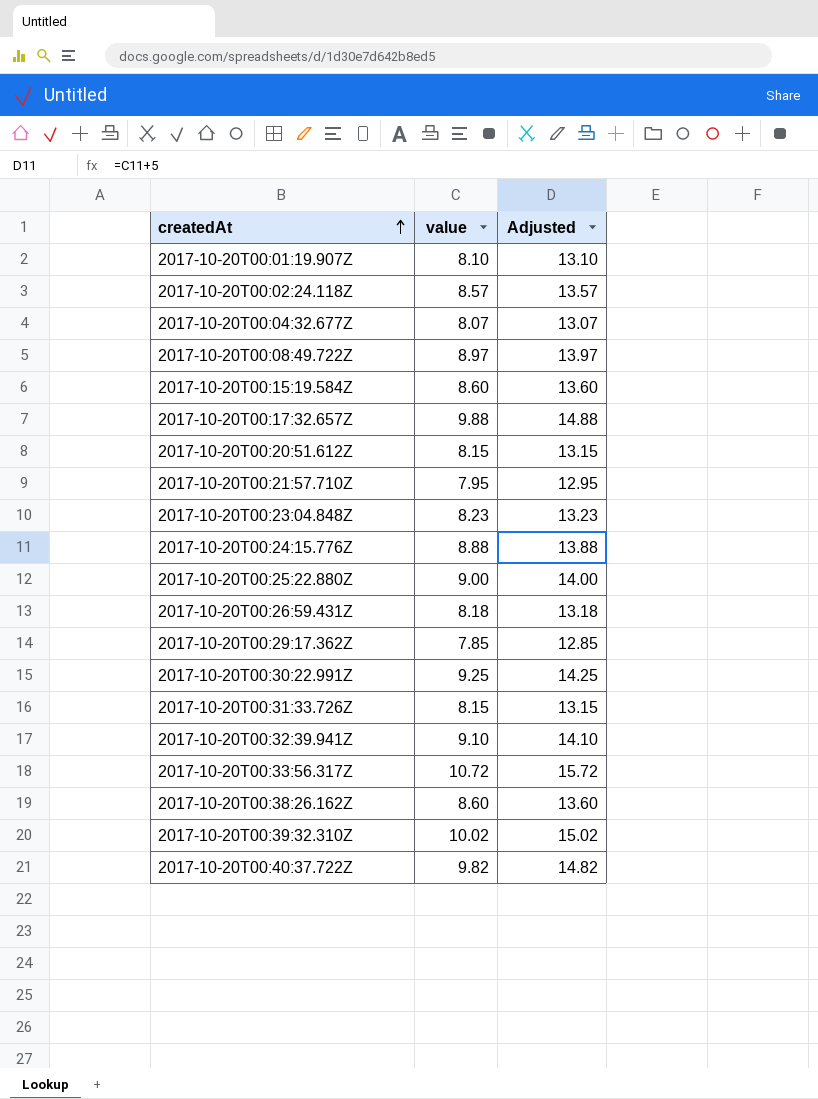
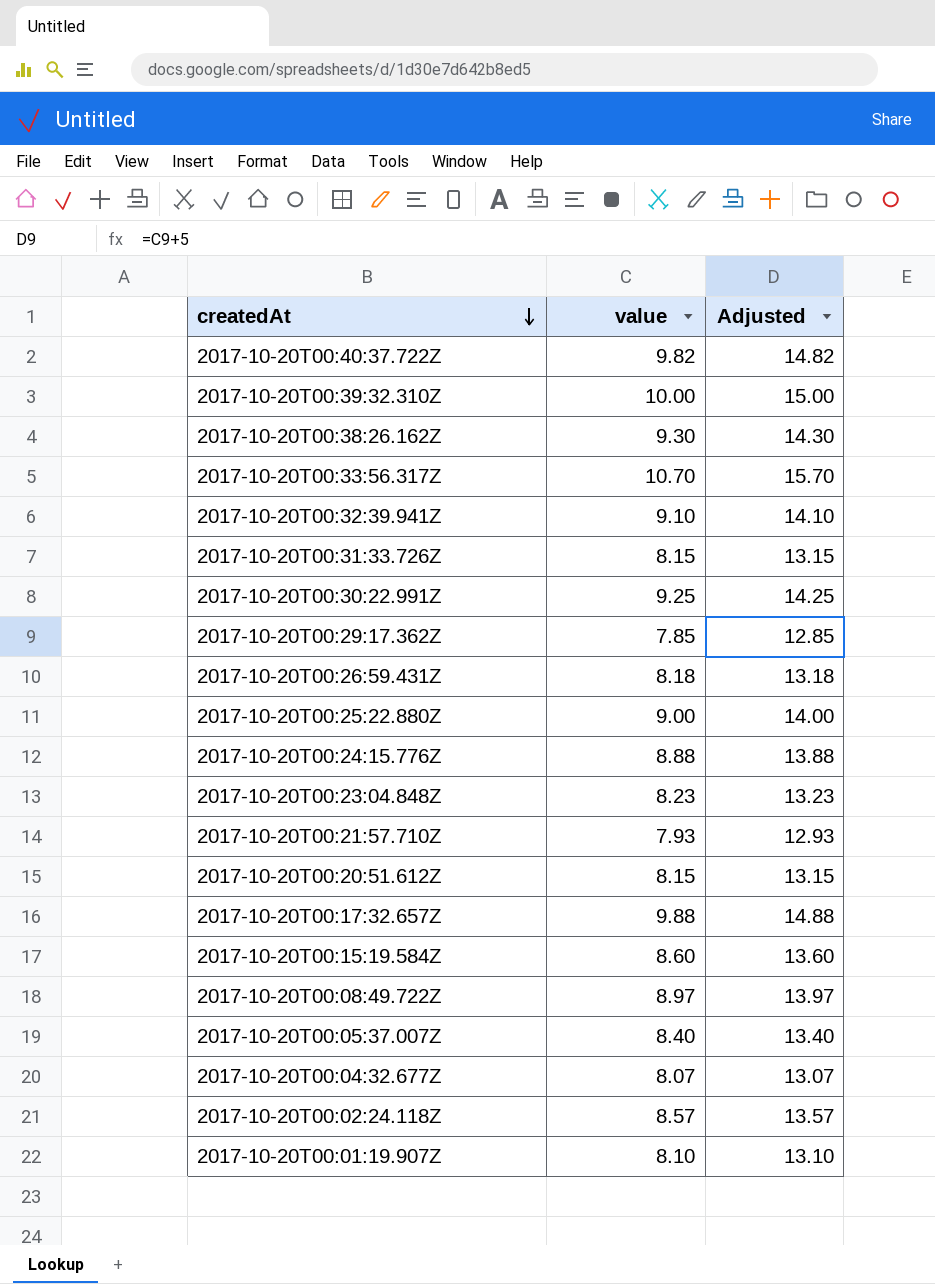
row order: createdAt ascending -> createdAt descending
2017-10-20T00:39:32.310Z | value: 10.02 -> 10.00
2017-10-20T00:39:32.310Z | Adjusted: 15.02 -> 15.00
2017-10-20T00:38:26.162Z | value: 8.60 -> 9.30
2017-10-20T00:38:26.162Z | Adjusted: 13.60 -> 14.30
2017-10-20T00:33:56.317Z | value: 10.72 -> 10.70
2017-10-20T00:33:56.317Z | Adjusted: 15.72 -> 15.70
2017-10-20T00:21:57.710Z | value: 7.95 -> 7.93
2017-10-20T00:21:57.710Z | Adjusted: 12.95 -> 12.93
row 2017-10-20T00:05:37.007Z: none -> 8.40 | 13.40

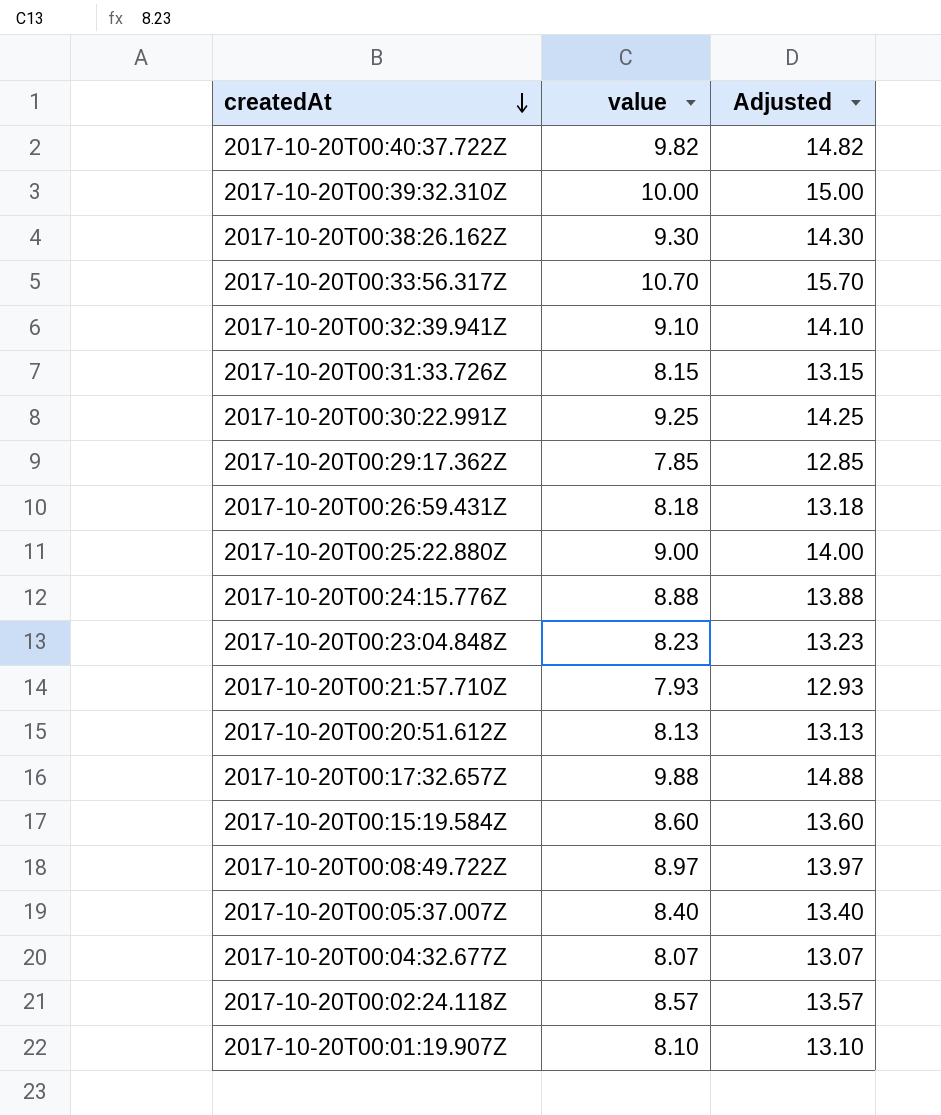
2017-10-20T00:20:51.612Z | value: 8.15 -> 8.13
2017-10-20T00:20:51.612Z | Adjusted: 13.15 -> 13.13

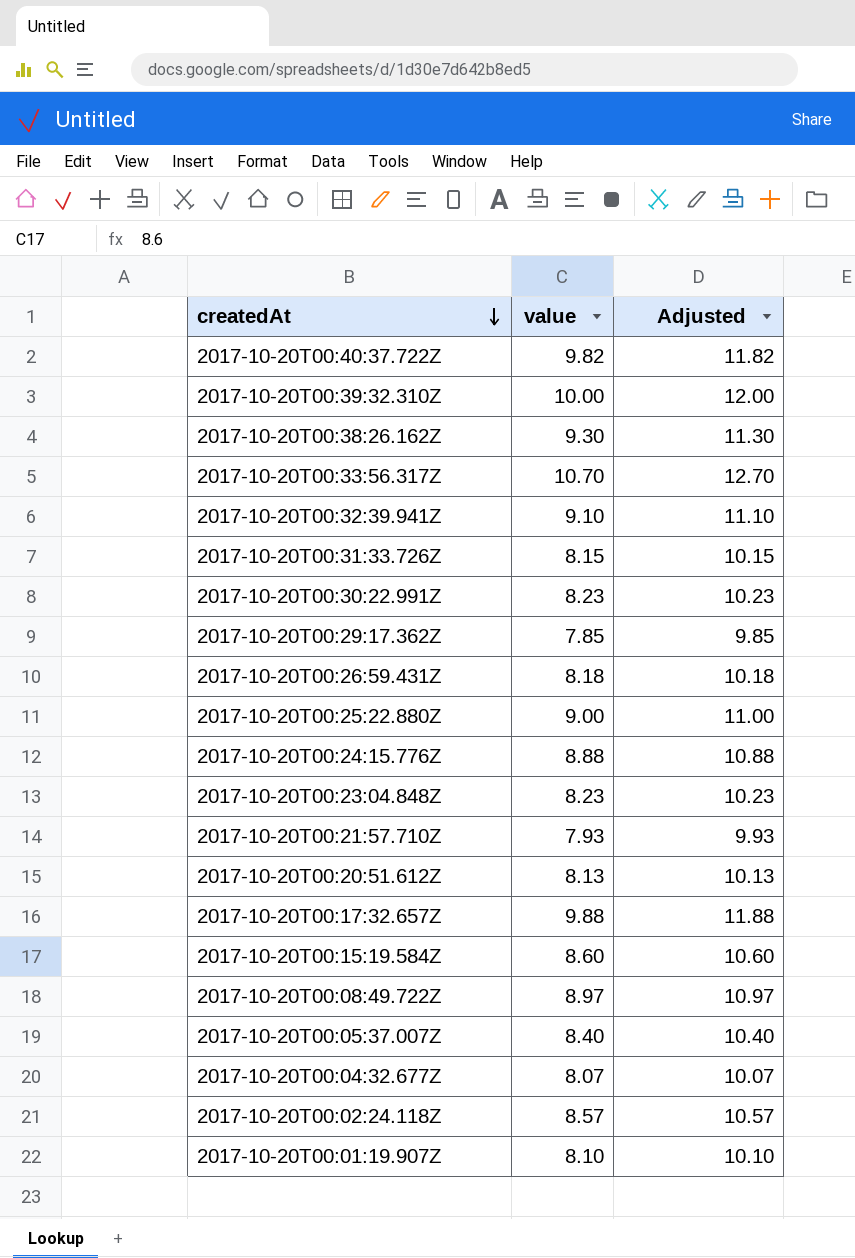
column Adjusted | formula: [value] + 5 -> [value] + 2
2017-10-20T00:30:22.991Z | value: 9.25 -> 8.23

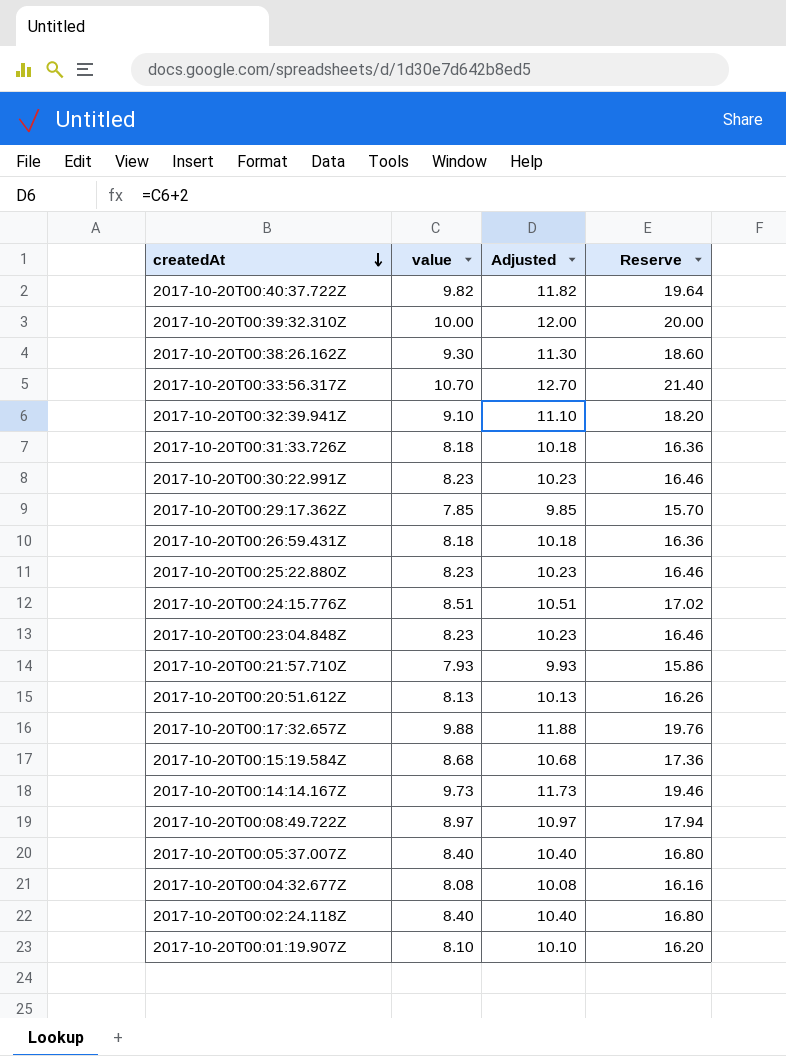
column Reserve | formula: none -> [value] * 2
2017-10-20T00:31:33.726Z | value: 8.15 -> 8.18
2017-10-20T00:31:33.726Z | Adjusted: 10.15 -> 10.18
2017-10-20T00:25:22.880Z | value: 9.00 -> 8.23
2017-10-20T00:25:22.880Z | Adjusted: 11.00 -> 10.23
2017-10-20T00:24:15.776Z | value: 8.88 -> 8.51
2017-10-20T00:24:15.776Z | Adjusted: 10.88 -> 10.51
2017-10-20T00:15:19.584Z | value: 8.60 -> 8.68
2017-10-20T00:15:19.584Z | Adjusted: 10.60 -> 10.68
row 2017-10-20T00:14:14.167Z: none -> 9.73 | 11.73 | 19.46
2017-10-20T00:04:32.677Z | value: 8.07 -> 8.08
2017-10-20T00:04:32.677Z | Adjusted: 10.07 -> 10.08
2017-10-20T00:02:24.118Z | value: 8.57 -> 8.40
2017-10-20T00:02:24.118Z | Adjusted: 10.57 -> 10.40

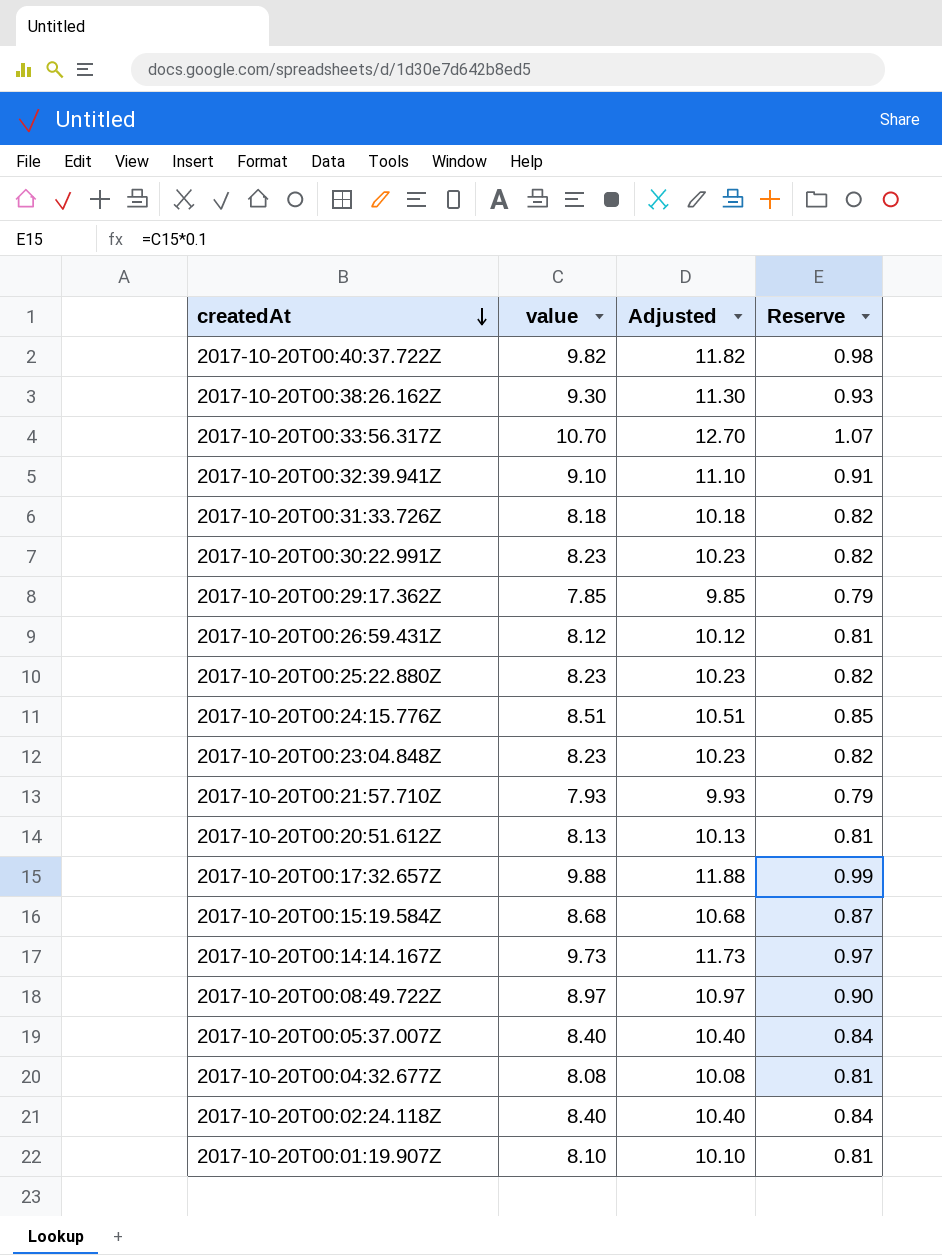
column Reserve | formula: [value] * 2 -> [value] * 0.1
row 2017-10-20T00:39:32.310Z: 10.00 | 12.00 | 20.00 -> none
2017-10-20T00:26:59.431Z | value: 8.18 -> 8.12
2017-10-20T00:26:59.431Z | Adjusted: 10.18 -> 10.12

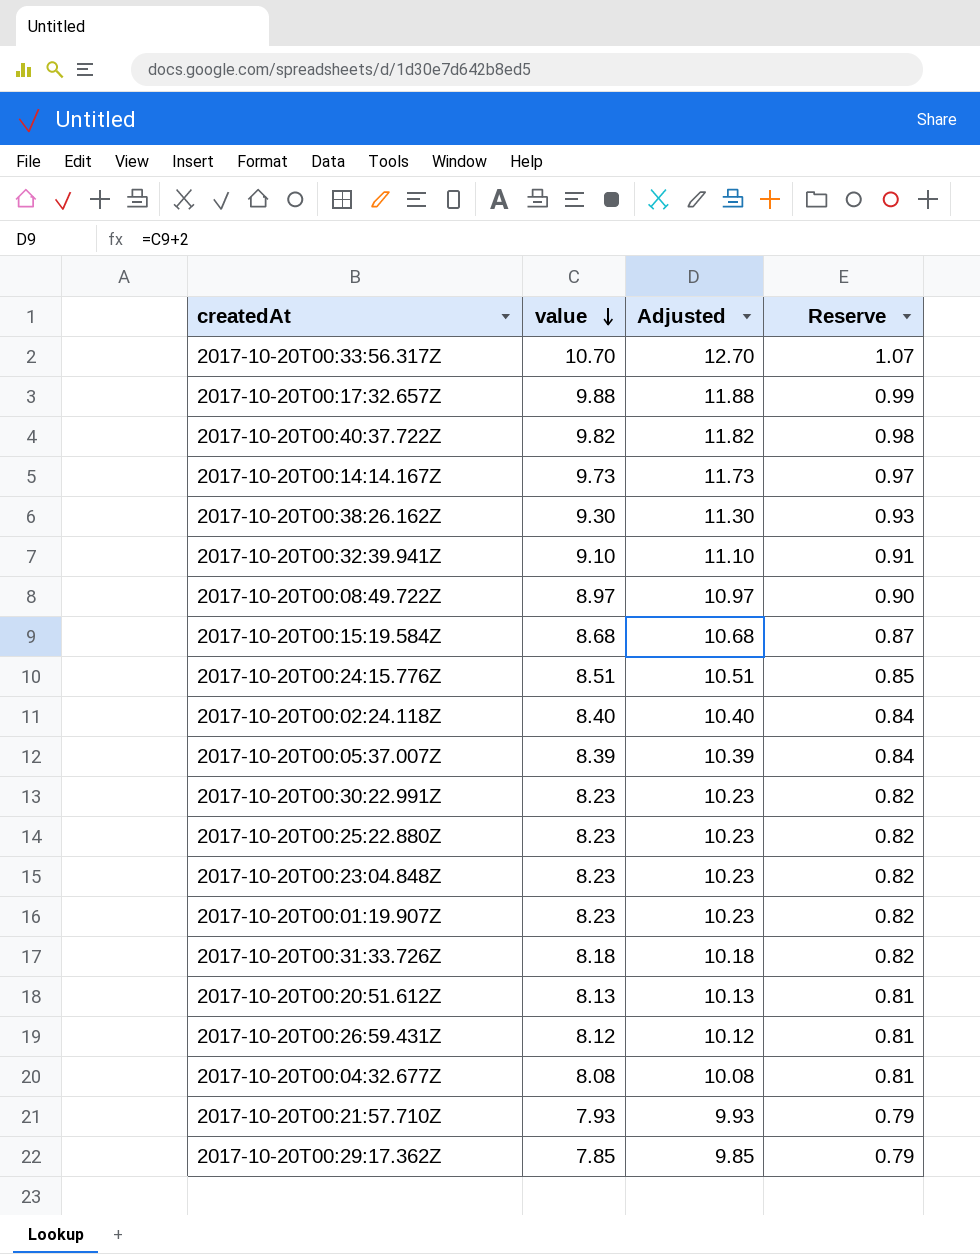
row order: createdAt descending -> value descending
2017-10-20T00:05:37.007Z | value: 8.40 -> 8.39
2017-10-20T00:05:37.007Z | Adjusted: 10.40 -> 10.39
2017-10-20T00:01:19.907Z | value: 8.10 -> 8.23
2017-10-20T00:01:19.907Z | Adjusted: 10.10 -> 10.23
2017-10-20T00:01:19.907Z | Reserve: 0.81 -> 0.82

